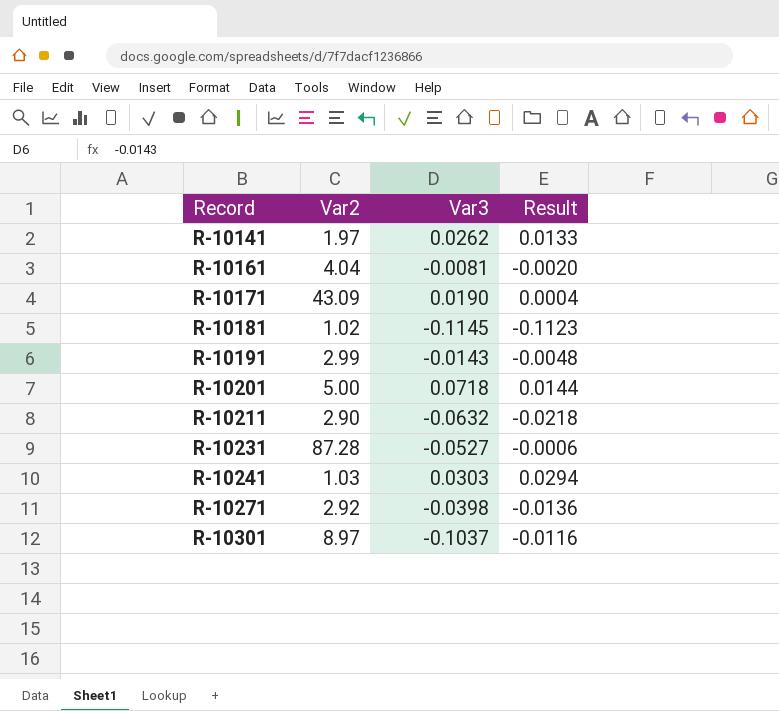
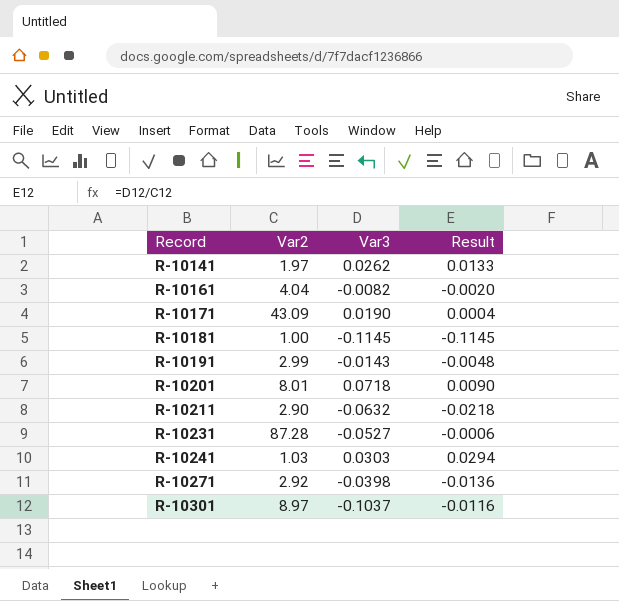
R-10161 | Var3: -0.0081 -> -0.0082
R-10181 | Var2: 1.02 -> 1.00
R-10181 | Result: -0.1123 -> -0.1145
R-10201 | Var2: 5.00 -> 8.01
R-10201 | Result: 0.0144 -> 0.0090

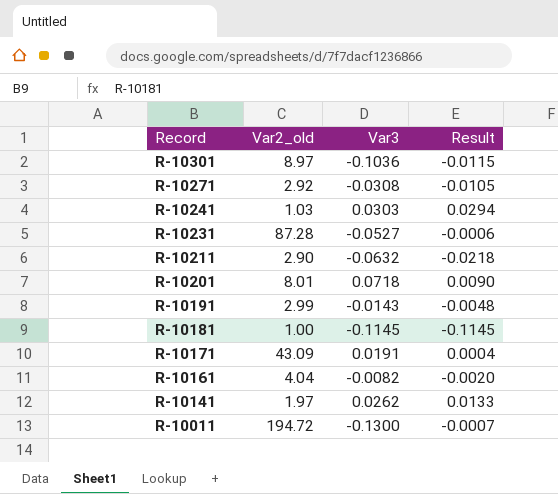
row order: Record ascending -> Record descending
column name: Var2 -> Var2_old
R-10301 | Var3: -0.1037 -> -0.1036
R-10301 | Result: -0.0116 -> -0.0115
R-10271 | Var3: -0.0398 -> -0.0308
R-10271 | Result: -0.0136 -> -0.0105
R-10171 | Var3: 0.0190 -> 0.0191
row R-10011: none -> 194.72 | -0.1300 | -0.0007

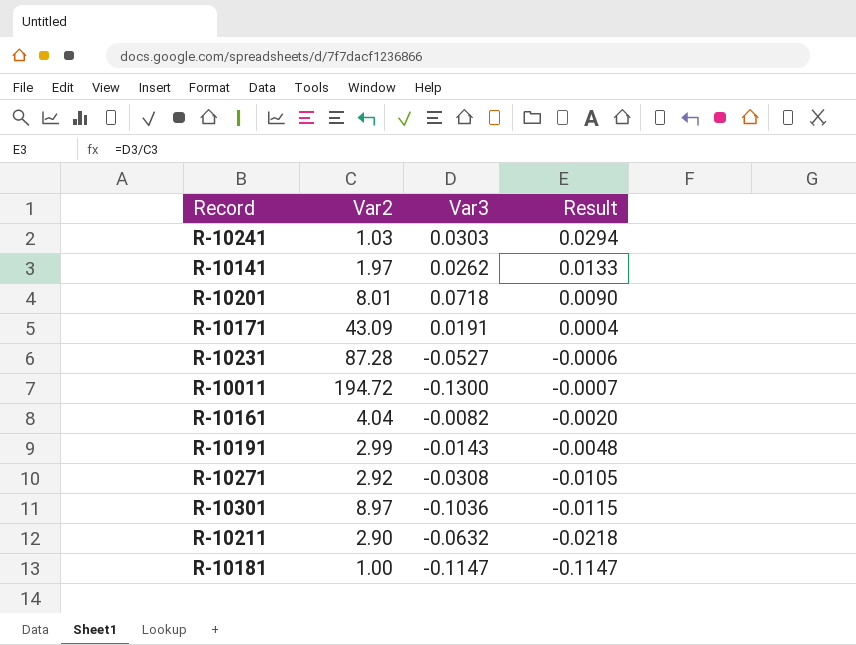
row order: Record descending -> Result descending
column name: Var2_old -> Var2
R-10181 | Var3: -0.1145 -> -0.1147
R-10181 | Result: -0.1145 -> -0.1147

